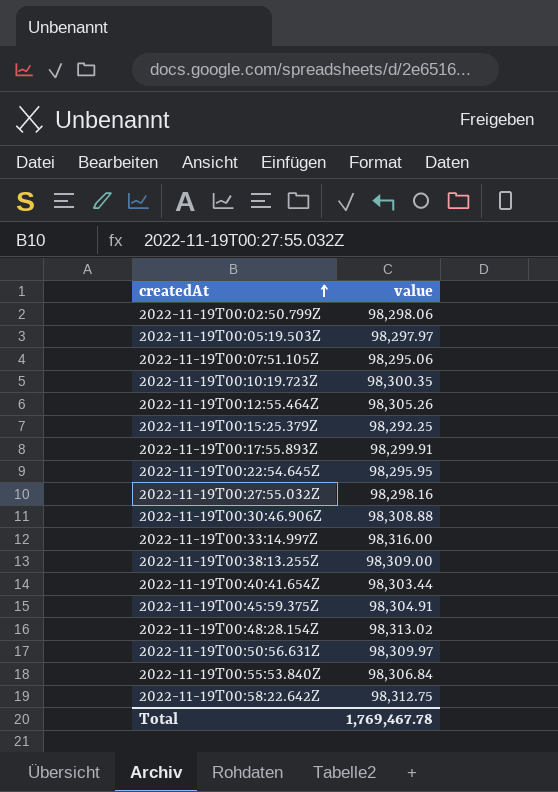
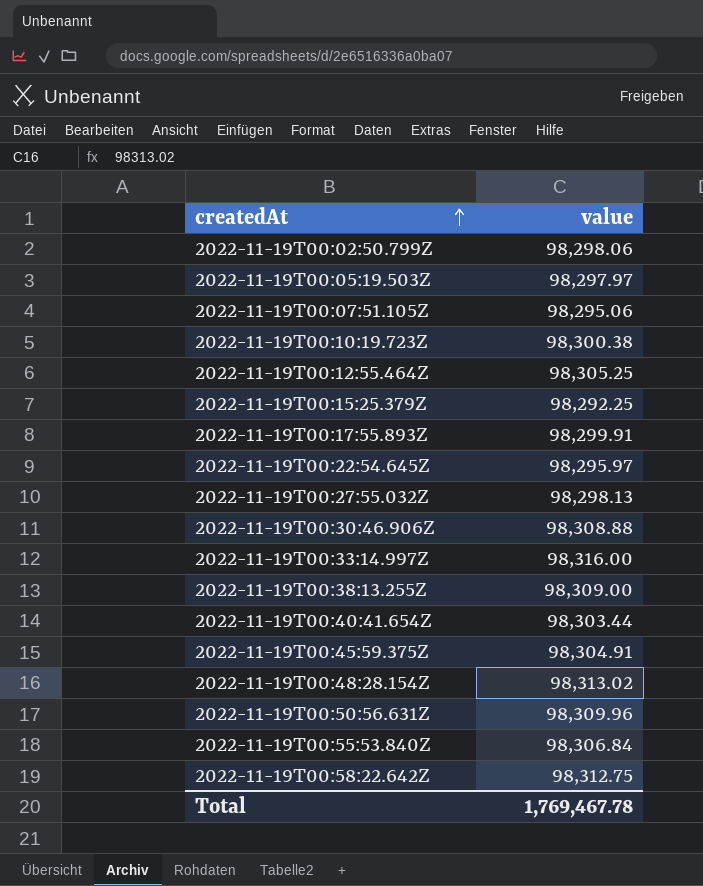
2022-11-19T00:10:19.723Z | value: 98,300.35 -> 98,300.38
2022-11-19T00:12:55.464Z | value: 98,305.26 -> 98,305.25
2022-11-19T00:22:54.645Z | value: 98,295.95 -> 98,295.97
2022-11-19T00:27:55.032Z | value: 98,298.16 -> 98,298.13
2022-11-19T00:50:56.631Z | value: 98,309.97 -> 98,309.96

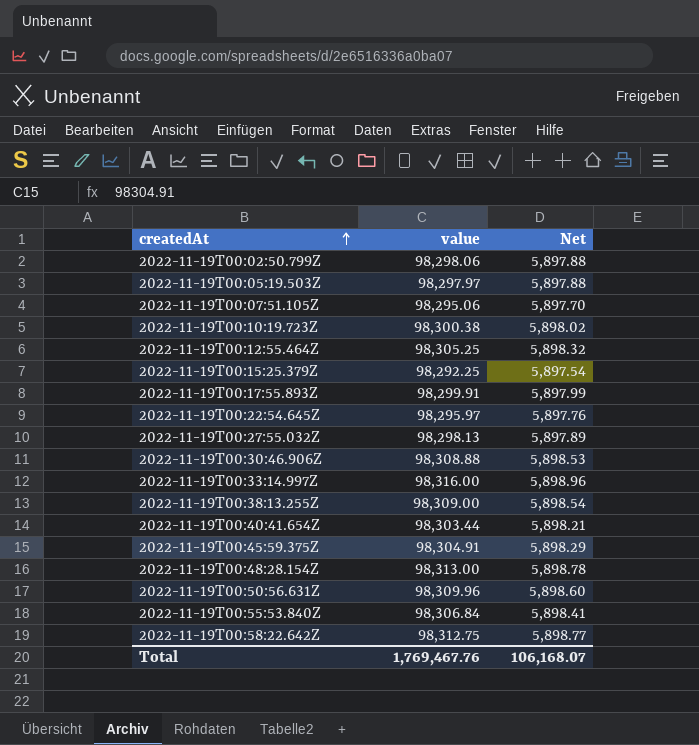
column Net | formula: none -> [value] * 0.06
2022-11-19T00:48:28.154Z | value: 98,313.02 -> 98,313.00
Total | value: 1,769,467.78 -> 1,769,467.76

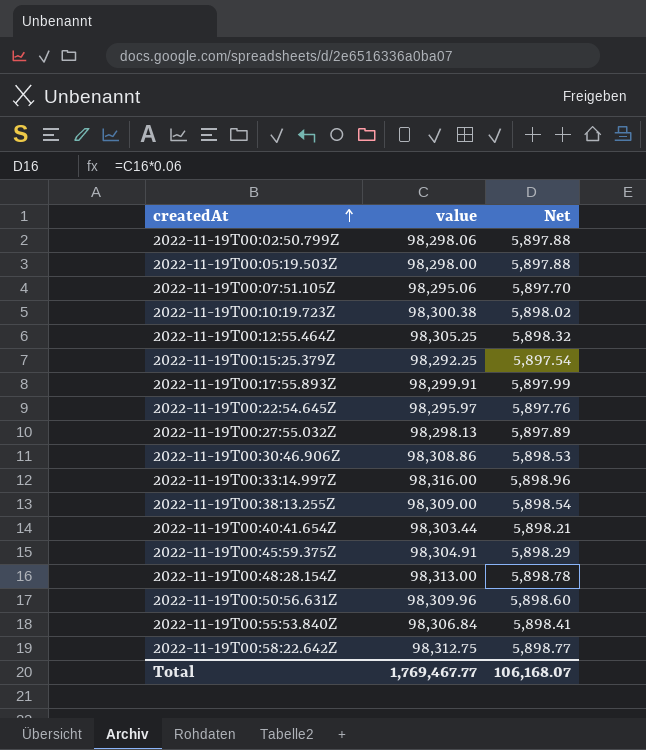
2022-11-19T00:05:19.503Z | value: 98,297.97 -> 98,298.00
2022-11-19T00:30:46.906Z | value: 98,308.88 -> 98,308.86
Total | value: 1,769,467.76 -> 1,769,467.77

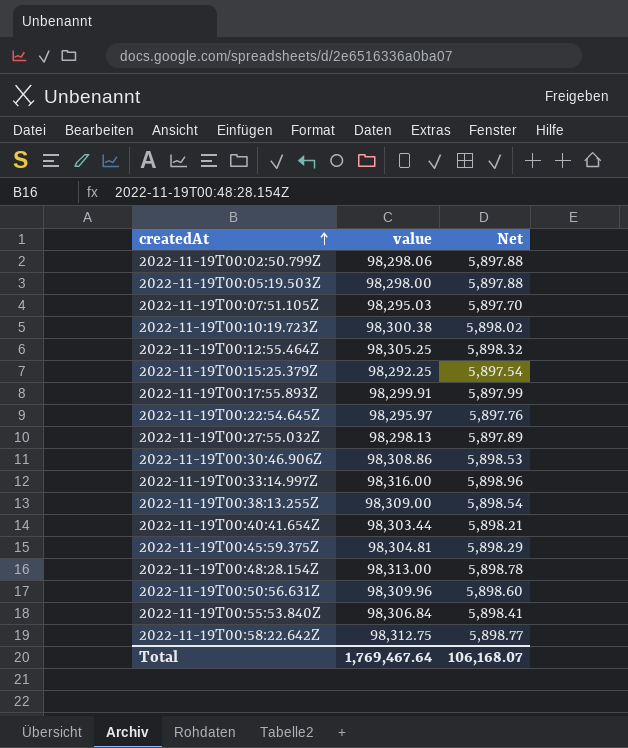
2022-11-19T00:07:51.105Z | value: 98,295.06 -> 98,295.03
2022-11-19T00:45:59.375Z | value: 98,304.91 -> 98,304.81
Total | value: 1,769,467.77 -> 1,769,467.64

